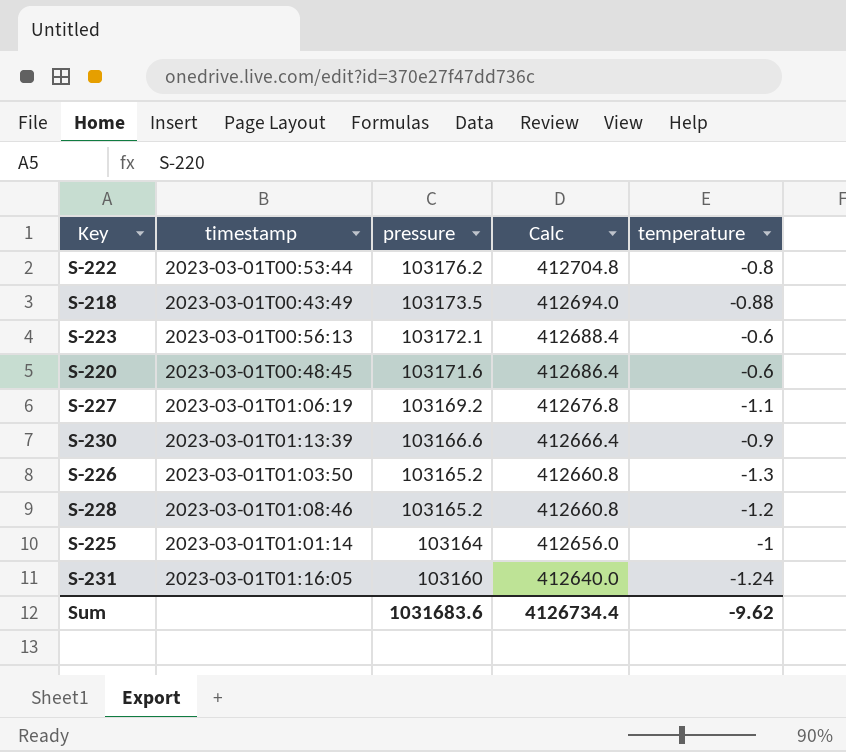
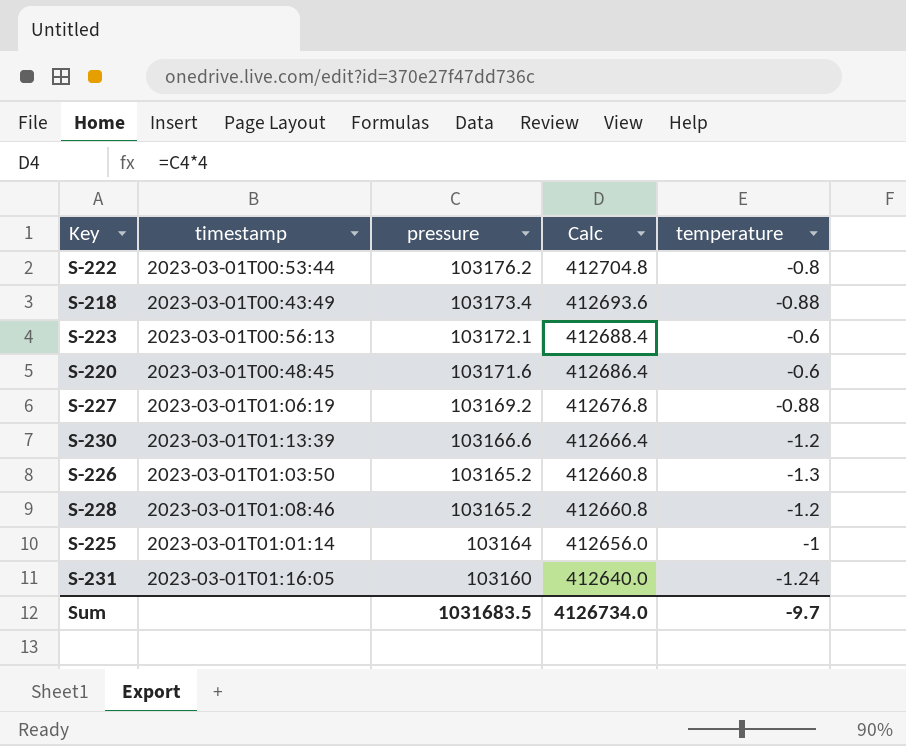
S-218 | pressure: 103173.5 -> 103173.4
S-218 | Calc: 412694.0 -> 412693.6
S-227 | temperature: -1.1 -> -0.88
S-230 | temperature: -0.9 -> -1.2
Sum | pressure: 1031683.6 -> 1031683.5
Sum | Calc: 4126734.4 -> 4126734.0
Sum | temperature: -9.62 -> -9.7

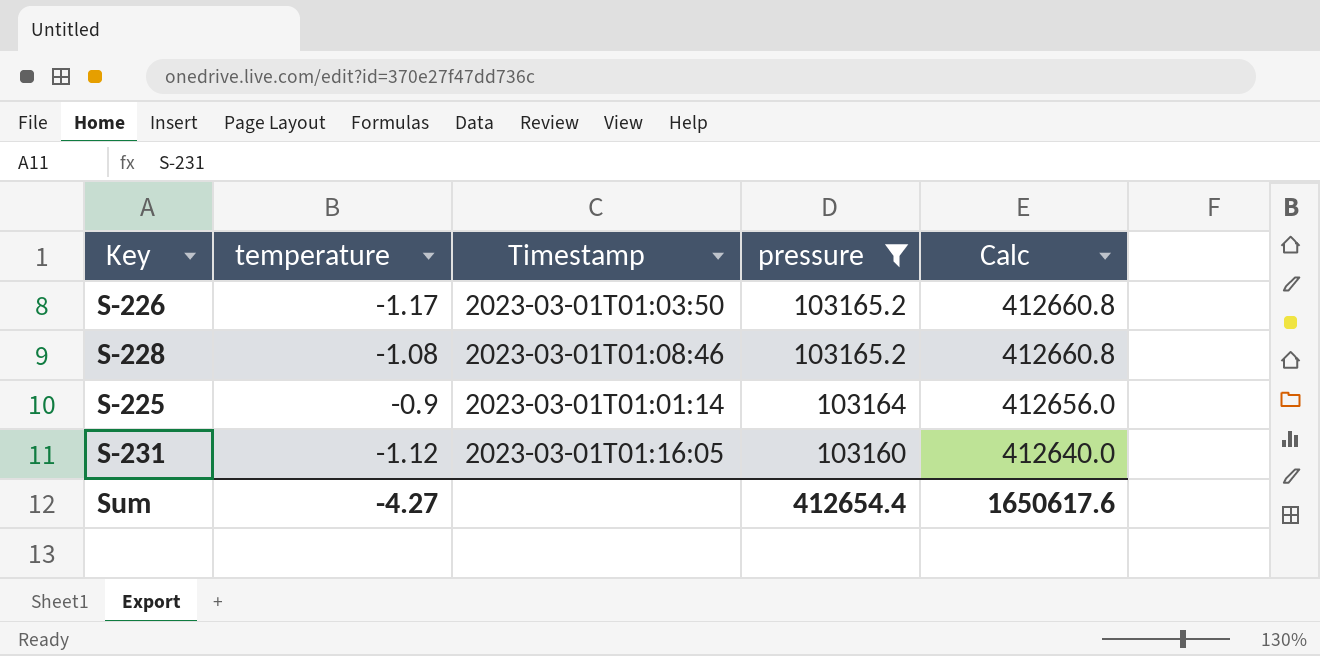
filter: none -> pressure <= 103165.2
column temperature | position: 5 -> 2
column name: timestamp -> Timestamp
S-226 | temperature: -1.3 -> -1.17
S-228 | temperature: -1.2 -> -1.08
S-225 | temperature: -1 -> -0.9
S-231 | temperature: -1.24 -> -1.12
Sum | temperature: -9.7 -> -4.27
Sum | pressure: 1031683.5 -> 412654.4
Sum | Calc: 4126734.0 -> 1650617.6

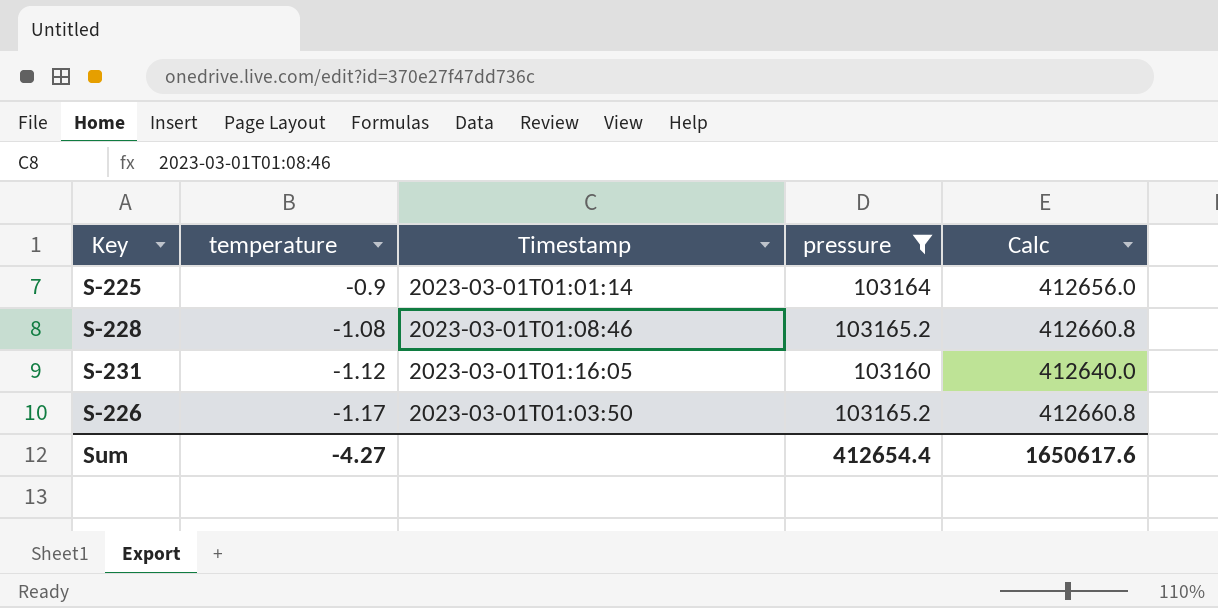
row order: pressure descending -> temperature descending

